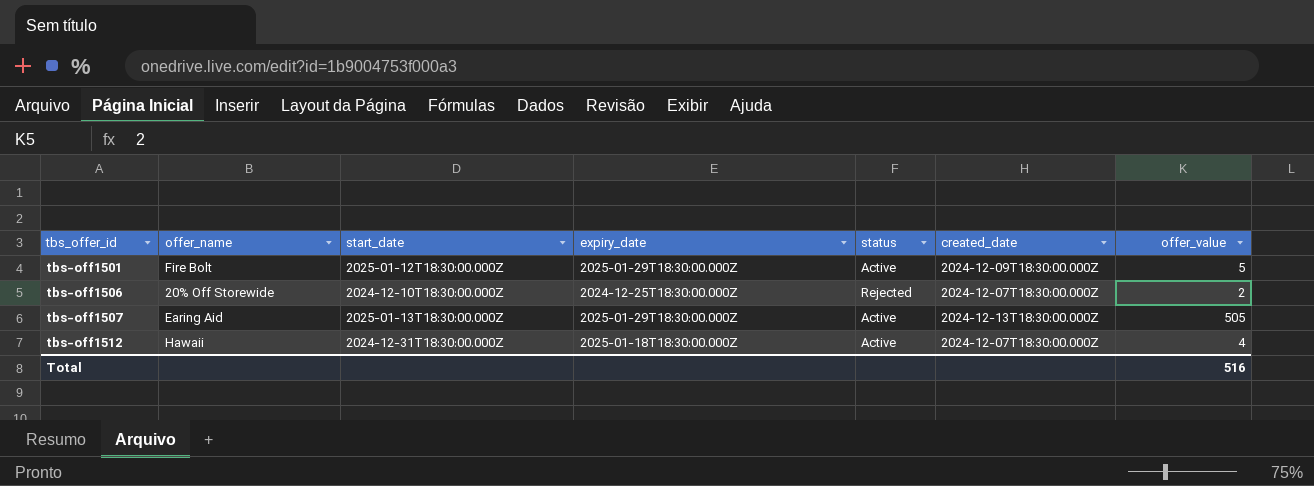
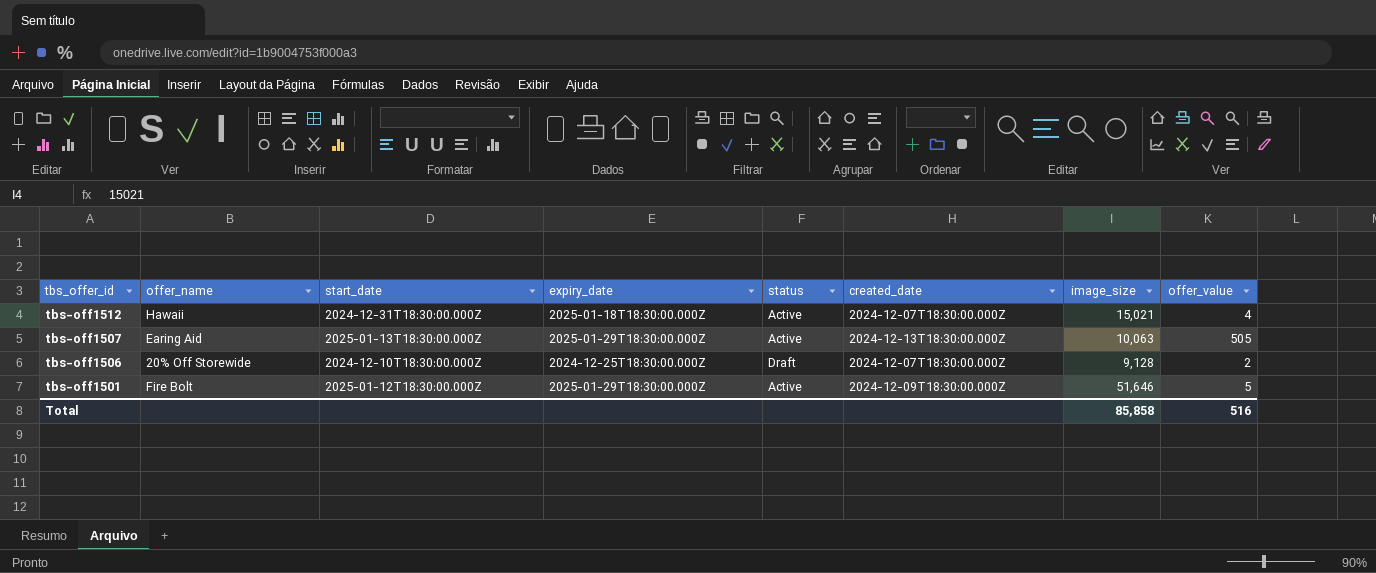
row order: tbs_offer_id ascending -> tbs_offer_id descending
column image_size | position: none -> 7
tbs-off1506 | status: Rejected -> Draft

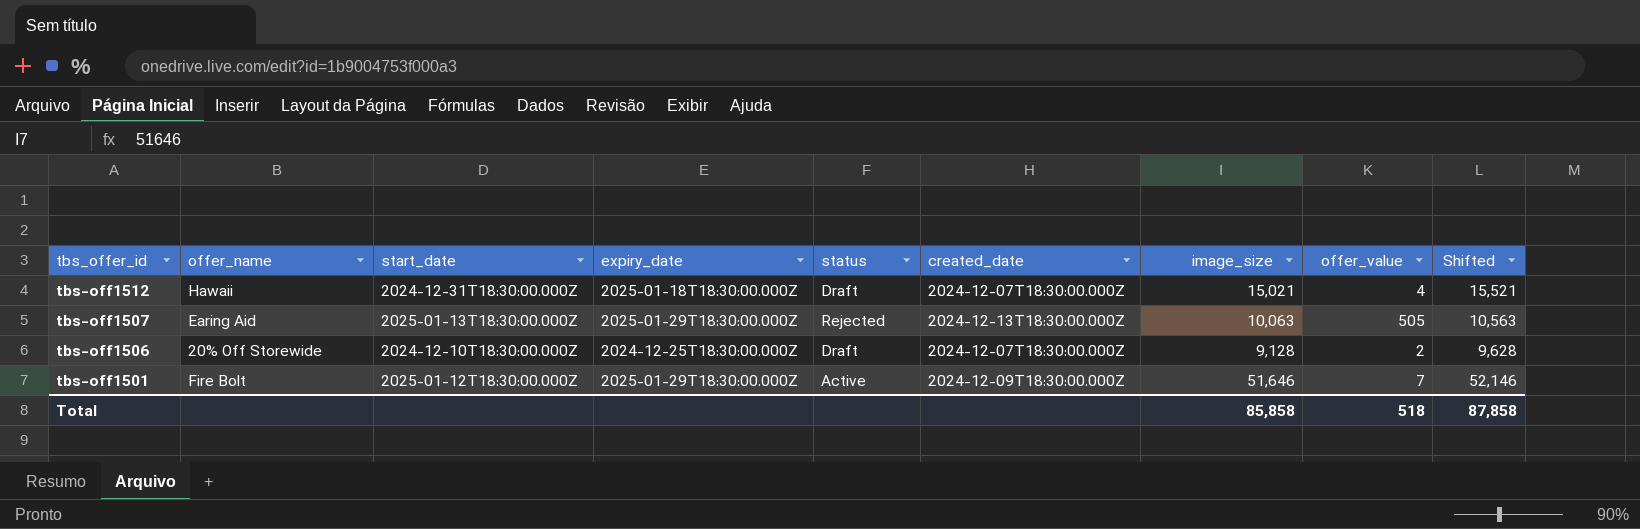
column Shifted | formula: none -> [image_size] + 500
tbs-off1512 | status: Active -> Draft
tbs-off1507 | status: Active -> Rejected
tbs-off1501 | offer_value: 5 -> 7
Total | offer_value: 516 -> 518

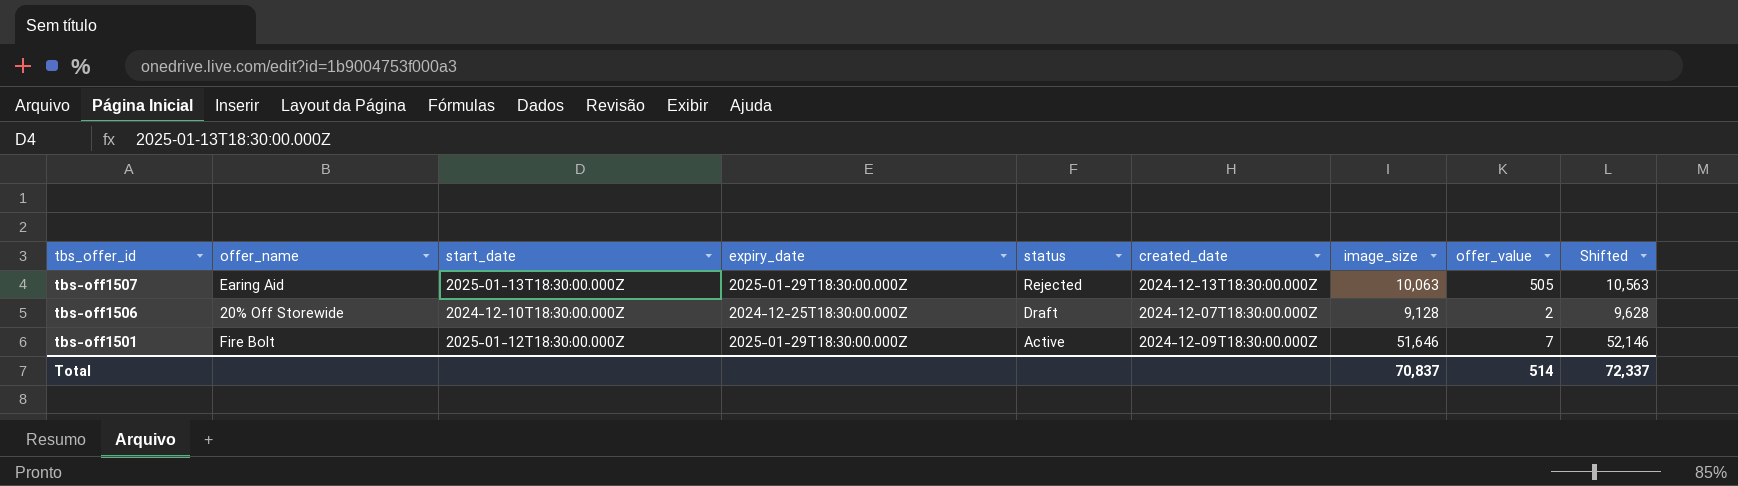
row tbs-off1512: Hawaii | 2024-12-31T18:30:00.000Z | 2025-01-18T18:30:00.000Z | Draft | 2024-12-07T18:30:00.000Z | 15,021 | 4 | 15,521 -> none
Total | image_size: 85,858 -> 70,837
Total | offer_value: 518 -> 514
Total | Shifted: 87,858 -> 72,337

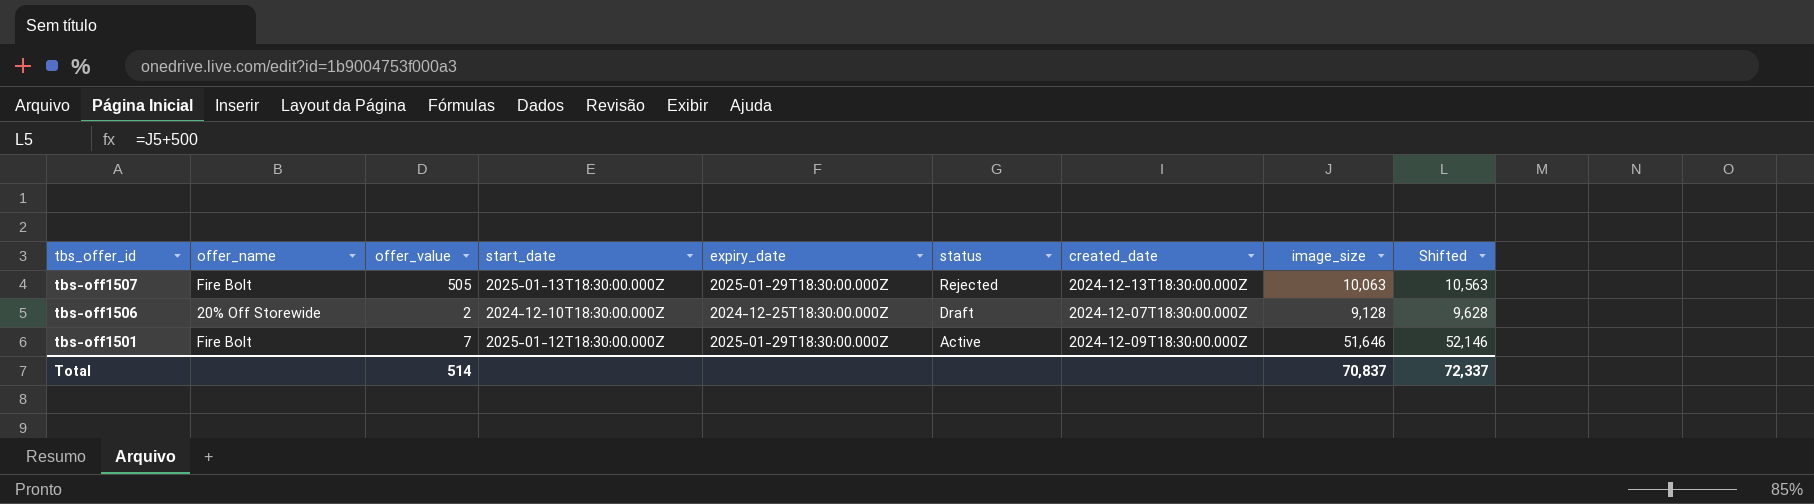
column offer_value | position: 8 -> 3
tbs-off1507 | offer_name: Earing Aid -> Fire Bolt

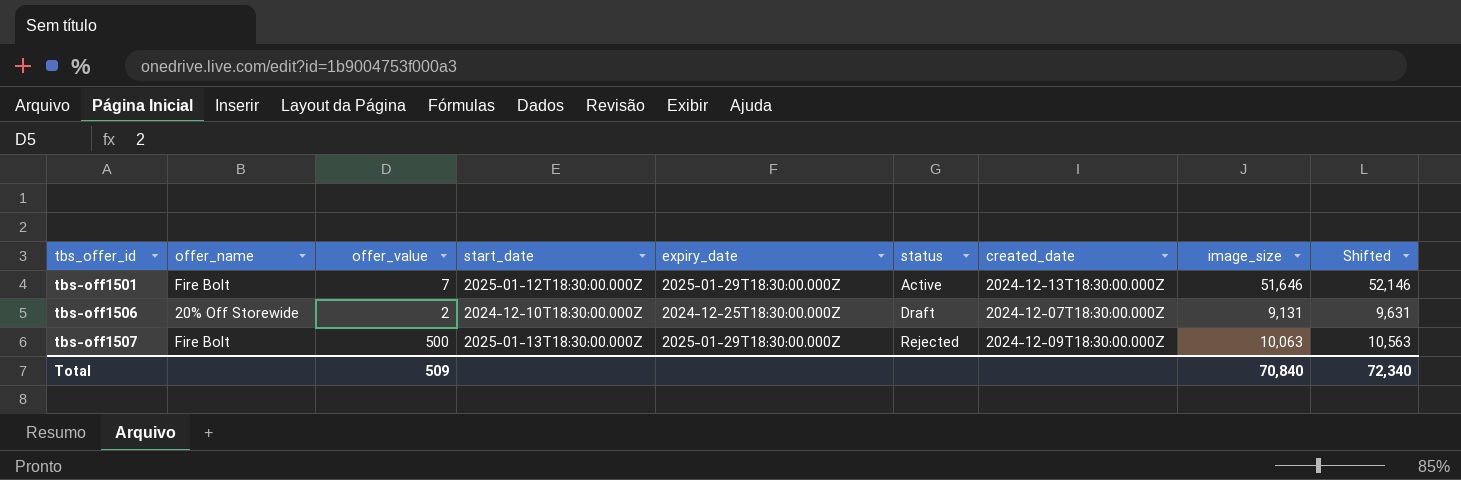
row order: tbs_offer_id descending -> tbs_offer_id ascending
tbs-off1501 | created_date: 2024-12-09T18:30:00.000Z -> 2024-12-13T18:30:00.000Z
tbs-off1506 | image_size: 9,128 -> 9,131
tbs-off1506 | Shifted: 9,628 -> 9,631
tbs-off1507 | offer_value: 505 -> 500
tbs-off1507 | created_date: 2024-12-13T18:30:00.000Z -> 2024-12-09T18:30:00.000Z
Total | offer_value: 514 -> 509
Total | image_size: 70,837 -> 70,840
Total | Shifted: 72,337 -> 72,340

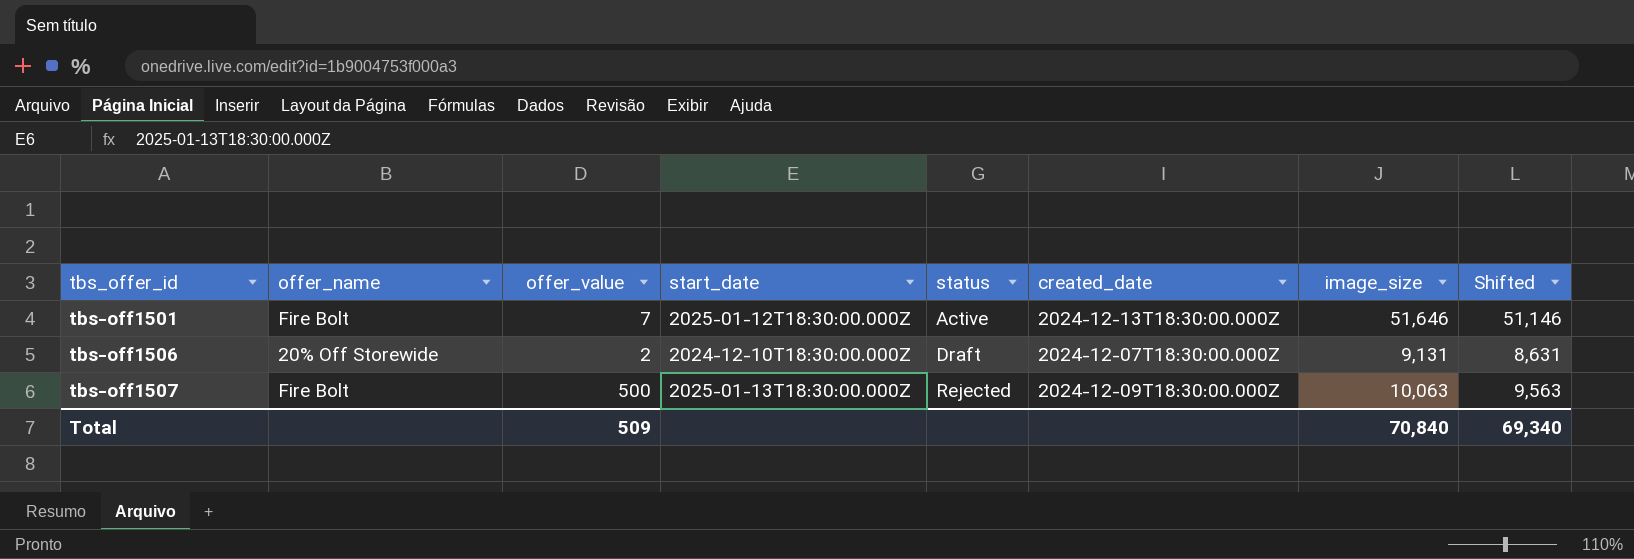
column expiry_date | position: 5 -> none
column Shifted | formula: [image_size] + 500 -> [image_size] - 500
Total | Shifted: 72,340 -> 69,340

